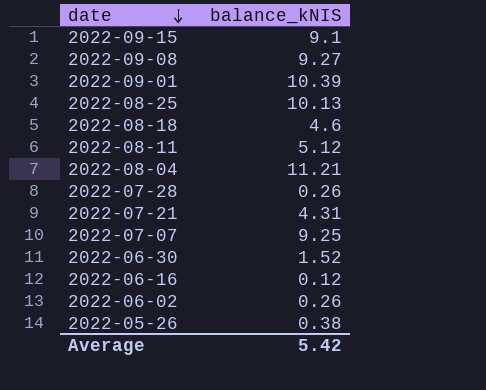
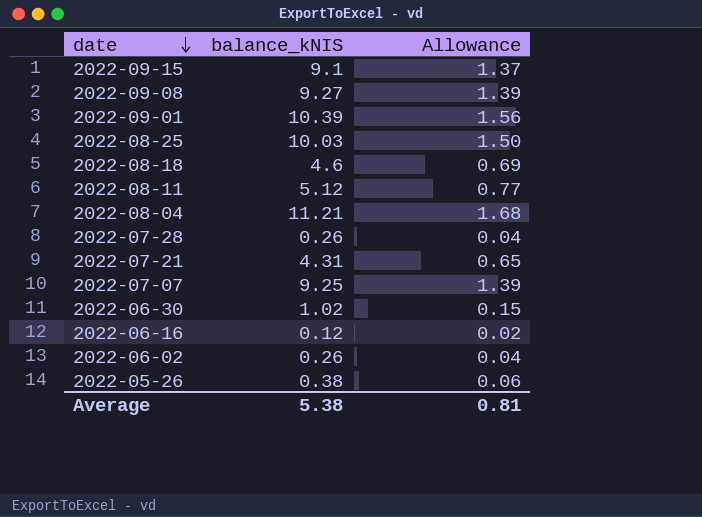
column Allowance | formula: none -> [balance_kNIS] * 0.15
2022-08-25 | balance_kNIS: 10.13 -> 10.03
2022-06-30 | balance_kNIS: 1.52 -> 1.02
Average | balance_kNIS: 5.42 -> 5.38

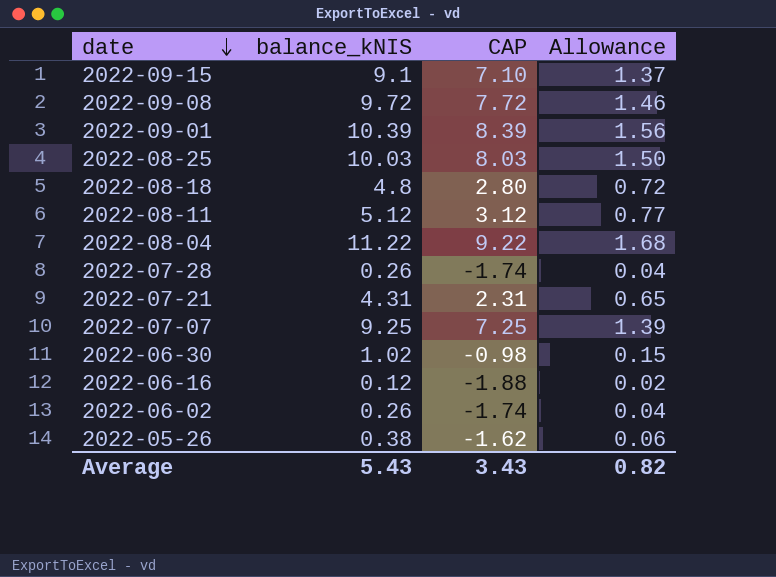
column CAP | formula: none -> [balance_kNIS] - 2
2022-09-08 | balance_kNIS: 9.27 -> 9.72
2022-09-08 | Allowance: 1.39 -> 1.46
2022-08-18 | balance_kNIS: 4.6 -> 4.8
2022-08-18 | Allowance: 0.69 -> 0.72
2022-08-04 | balance_kNIS: 11.21 -> 11.22
Average | balance_kNIS: 5.38 -> 5.43
Average | Allowance: 0.81 -> 0.82

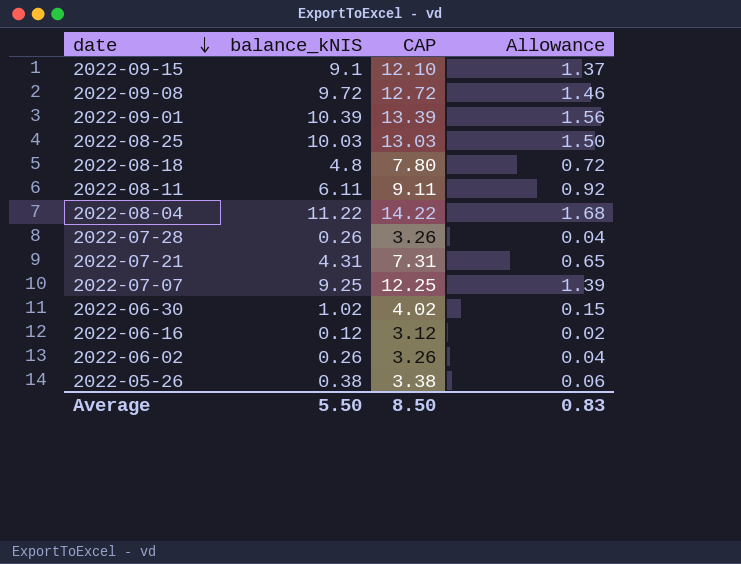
column CAP | formula: [balance_kNIS] - 2 -> [balance_kNIS] + 3
2022-08-11 | balance_kNIS: 5.12 -> 6.11
2022-08-11 | Allowance: 0.77 -> 0.92
Average | balance_kNIS: 5.43 -> 5.50
Average | CAP: 3.43 -> 8.50
Average | Allowance: 0.82 -> 0.83

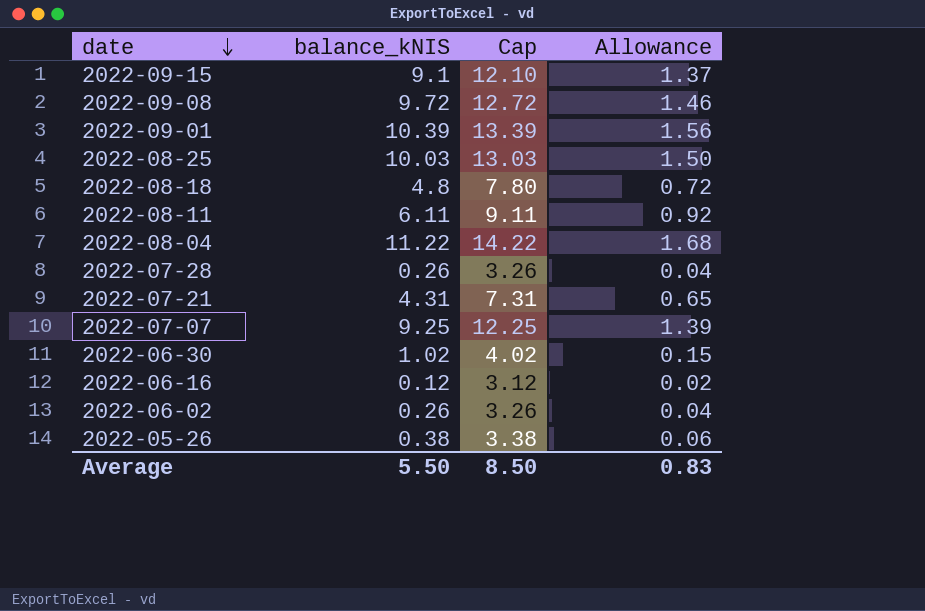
column name: CAP -> Cap

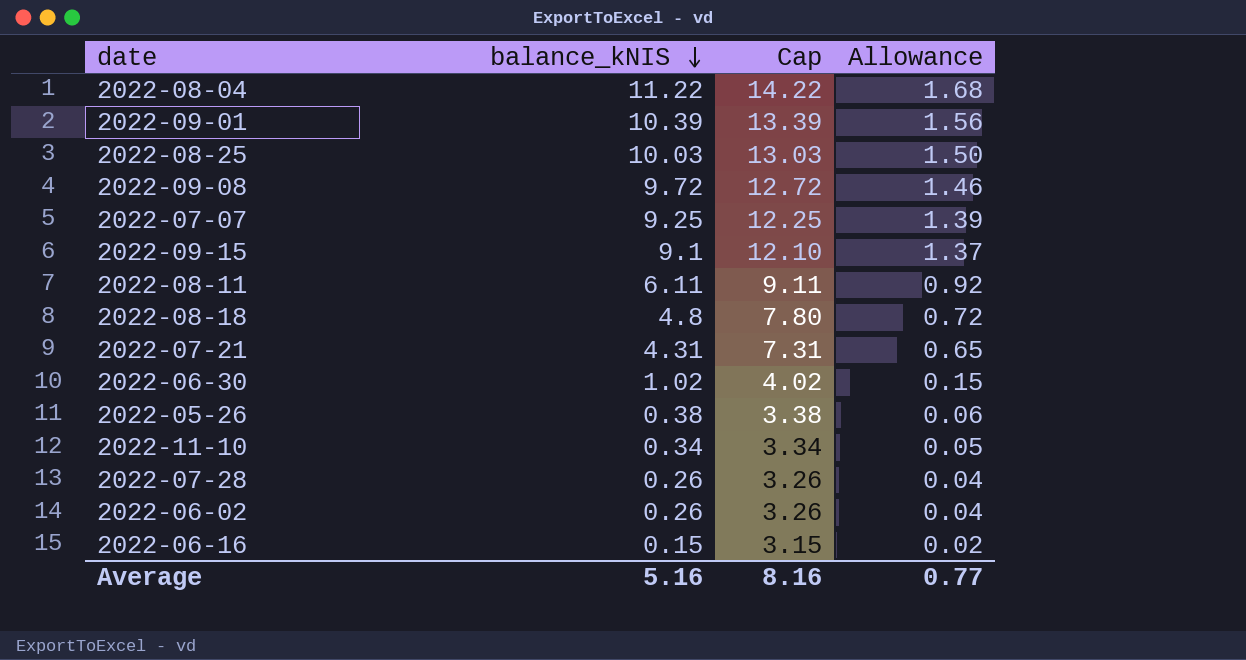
row order: date descending -> balance_kNIS descending
row 2022-11-10: none -> 0.34 | 3.34 | 0.05
2022-06-16 | balance_kNIS: 0.12 -> 0.15
2022-06-16 | Cap: 3.12 -> 3.15
Average | balance_kNIS: 5.50 -> 5.16
Average | Cap: 8.50 -> 8.16
Average | Allowance: 0.83 -> 0.77

